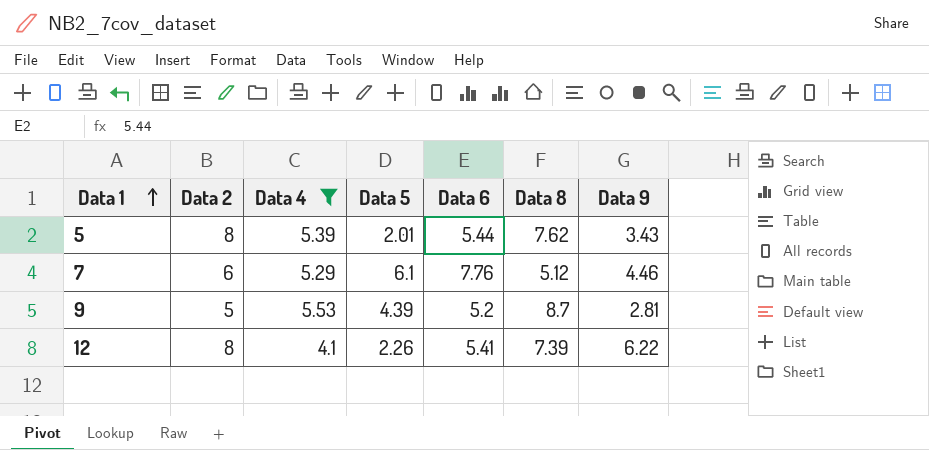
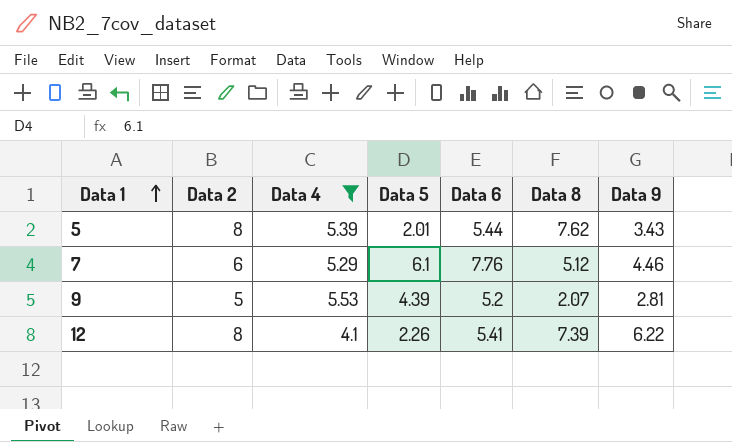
9 | Data 8: 8.7 -> 2.07

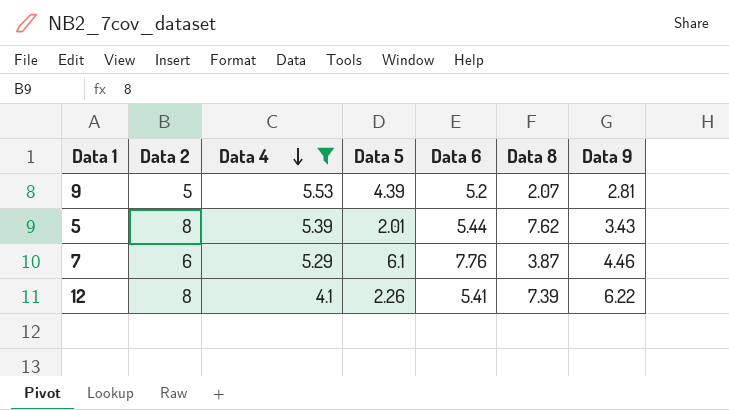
row order: Data 1 ascending -> Data 4 descending
7 | Data 8: 5.12 -> 3.87

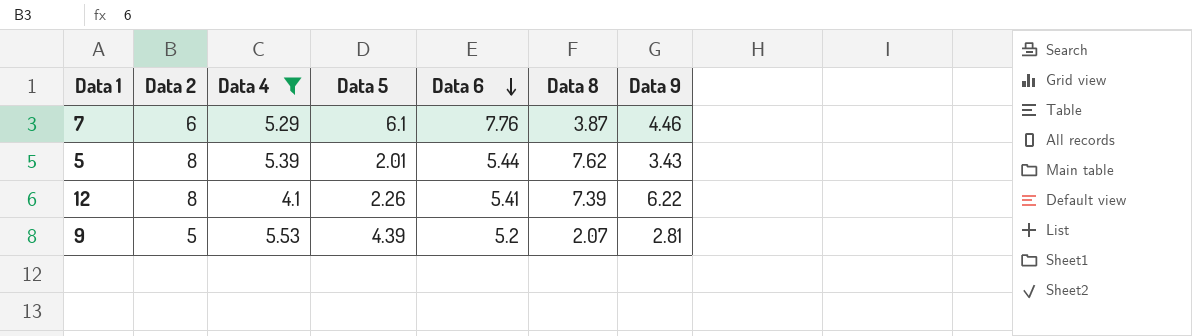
row order: Data 4 descending -> Data 6 descending

